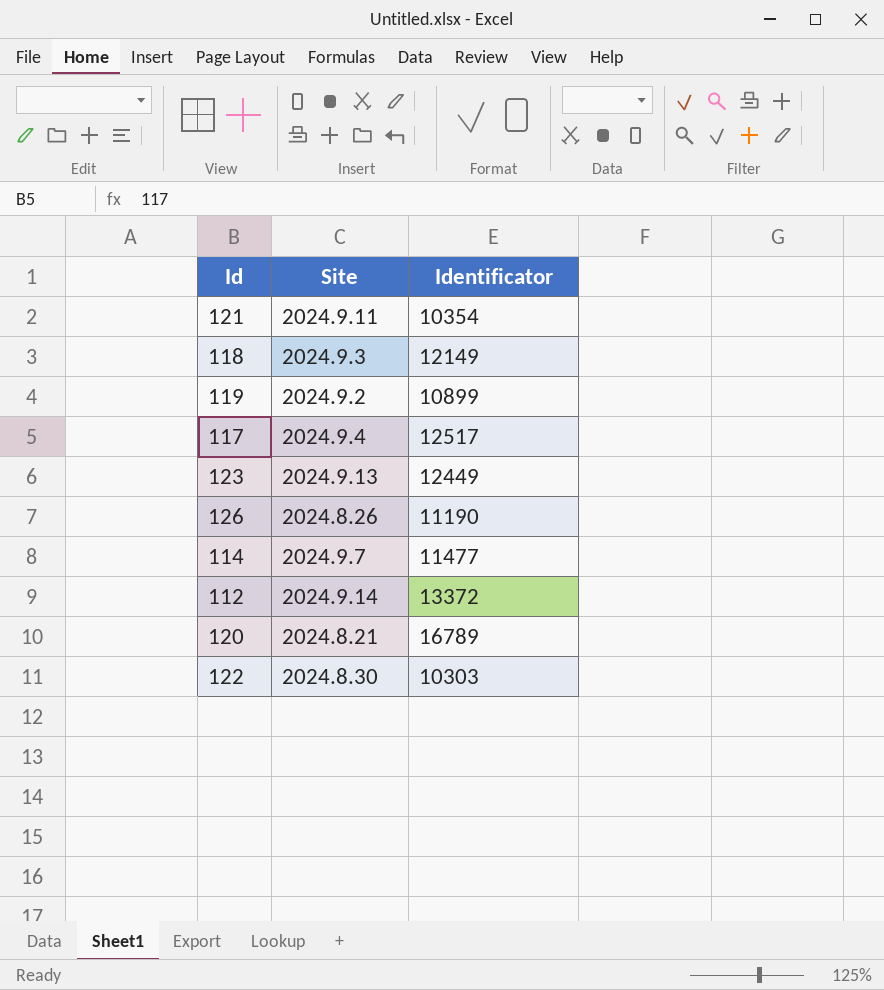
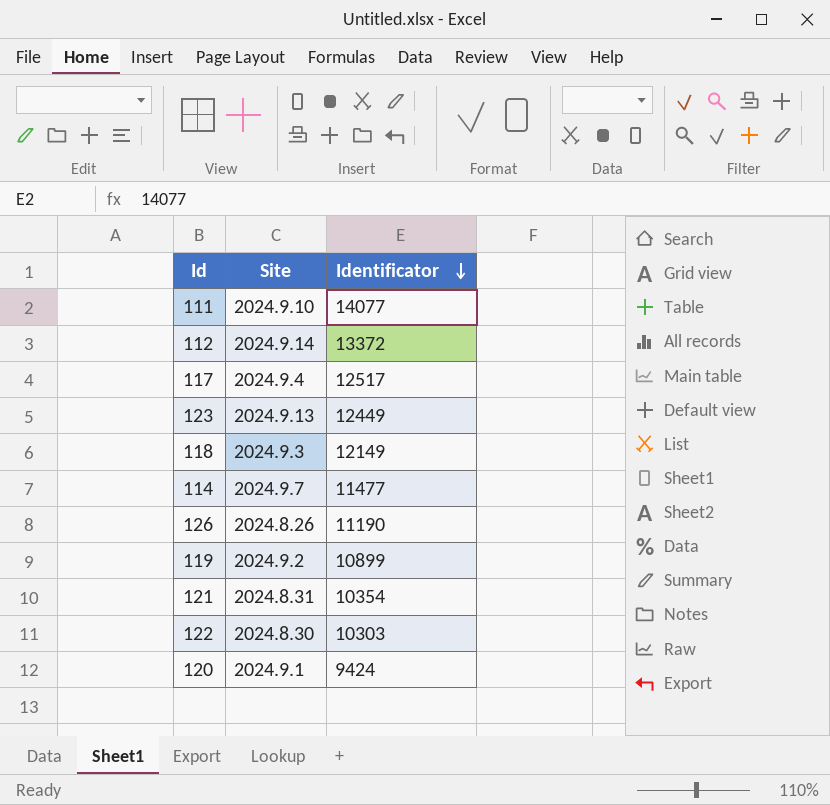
row order: none -> Identificator descending
row 111: none -> 2024.9.10 | 14077
121 | Site: 2024.9.11 -> 2024.8.31
120 | Site: 2024.8.21 -> 2024.9.1
120 | Identificator: 16789 -> 9424

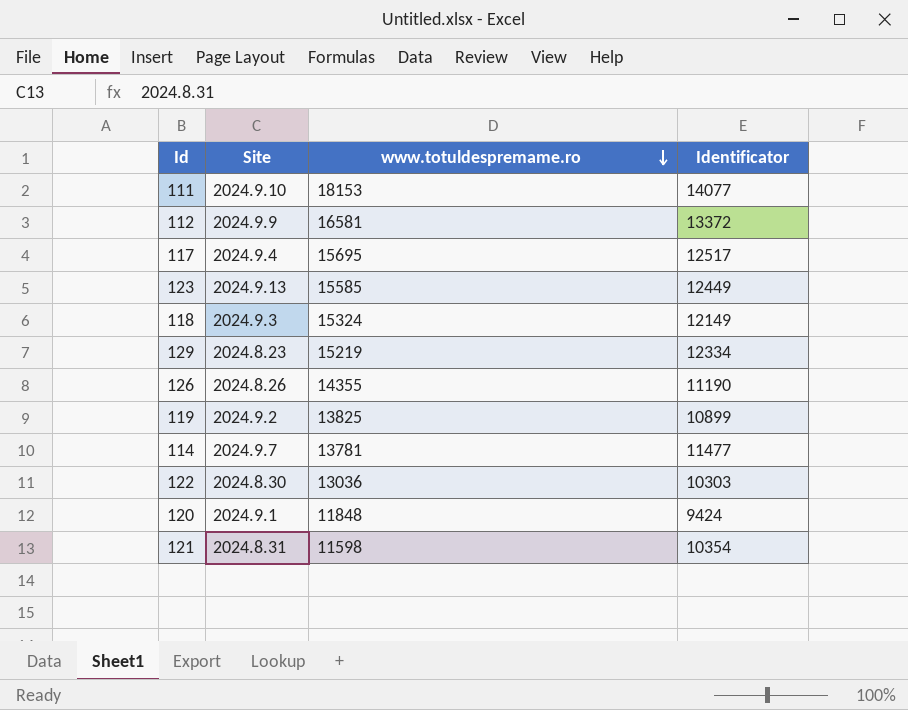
row order: Identificator descending -> www.totuldespremame.ro descending
column www.totuldespremame.ro | position: none -> 3
112 | Site: 2024.9.14 -> 2024.9.9
row 129: none -> 2024.8.23 | 15219 | 12334

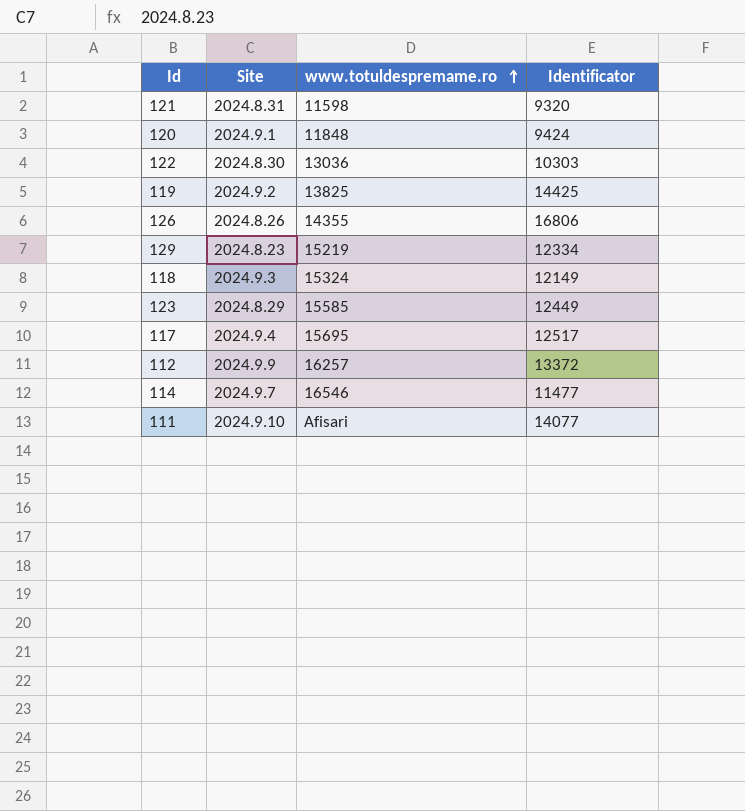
row order: www.totuldespremame.ro descending -> www.totuldespremame.ro ascending
121 | Identificator: 10354 -> 9320
119 | Identificator: 10899 -> 14425
126 | Identificator: 11190 -> 16806
123 | Site: 2024.9.13 -> 2024.8.29
112 | www.totuldespremame.ro: 16581 -> 16257
114 | www.totuldespremame.ro: 13781 -> 16546
111 | www.totuldespremame.ro: 18153 -> Afisari

